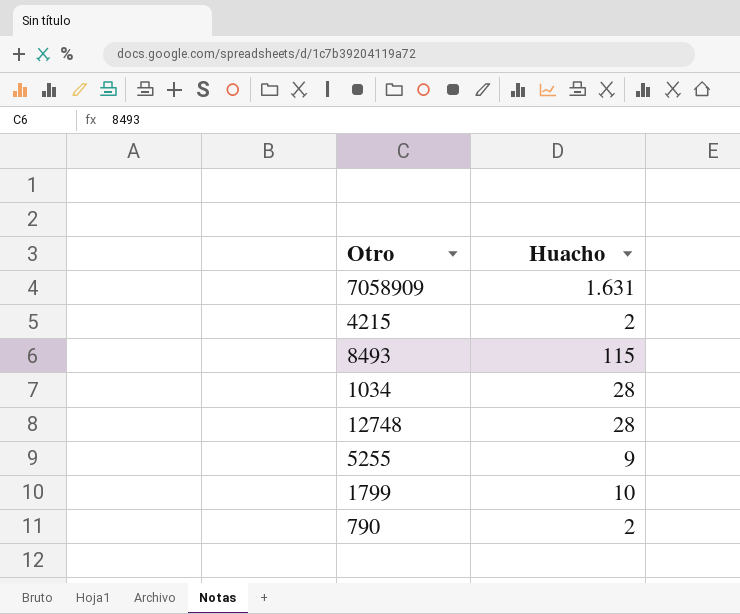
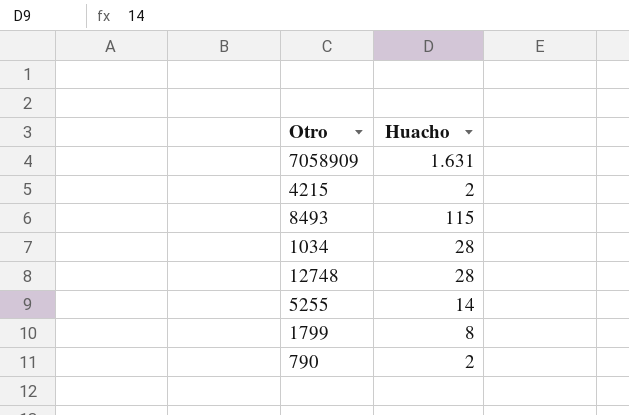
5255 | Huacho: 9 -> 14
1799 | Huacho: 10 -> 8

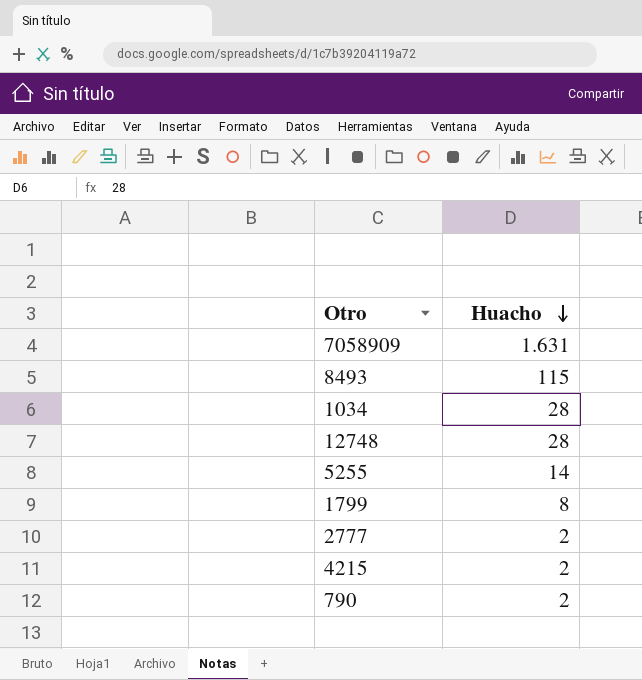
row order: none -> Huacho descending
row 2777: none -> 2

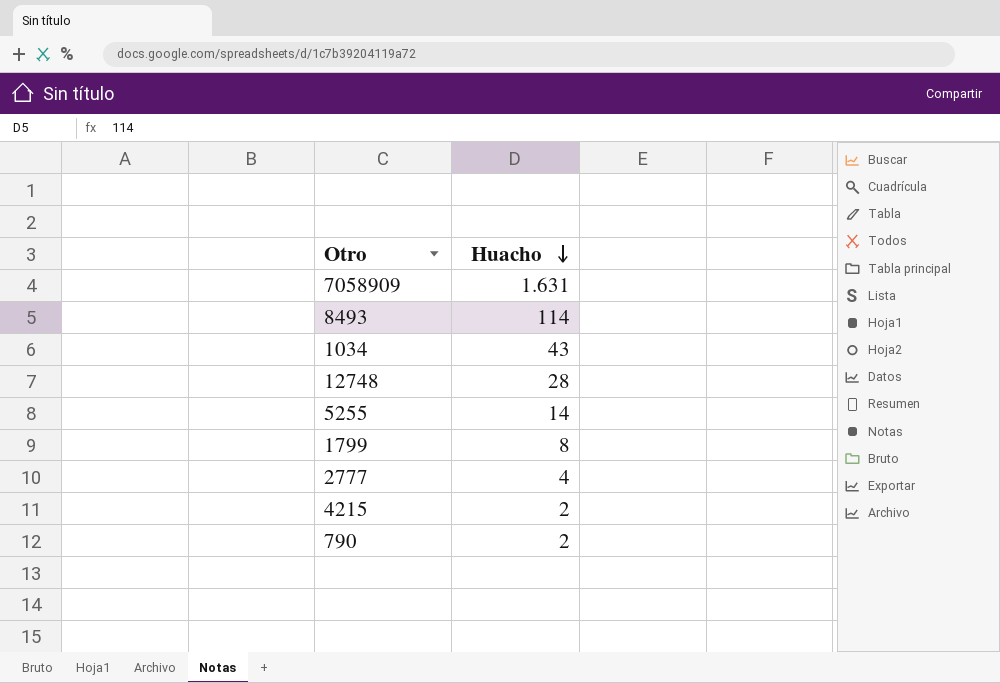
8493 | Huacho: 115 -> 114
1034 | Huacho: 28 -> 43
2777 | Huacho: 2 -> 4

